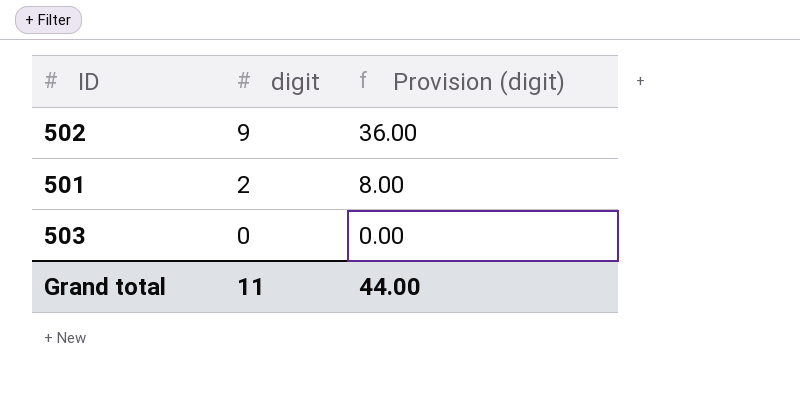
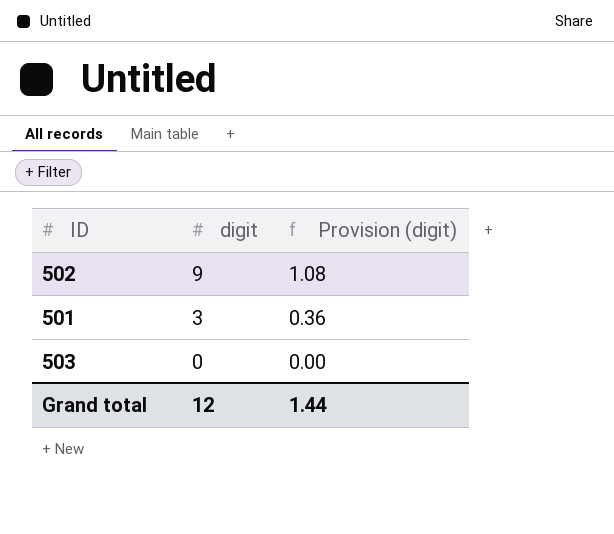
column Provision (digit) | formula: [digit] * 4 -> [digit] * 0.12
501 | digit: 2 -> 3
Grand total | digit: 11 -> 12
Grand total | Provision (digit): 44.00 -> 1.44

